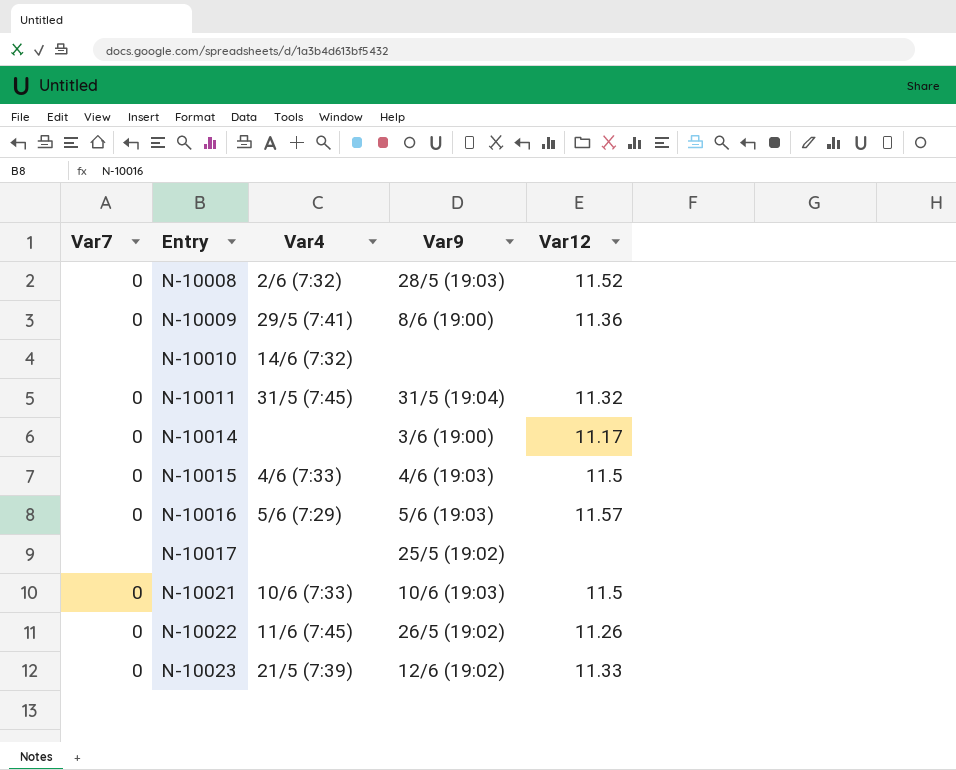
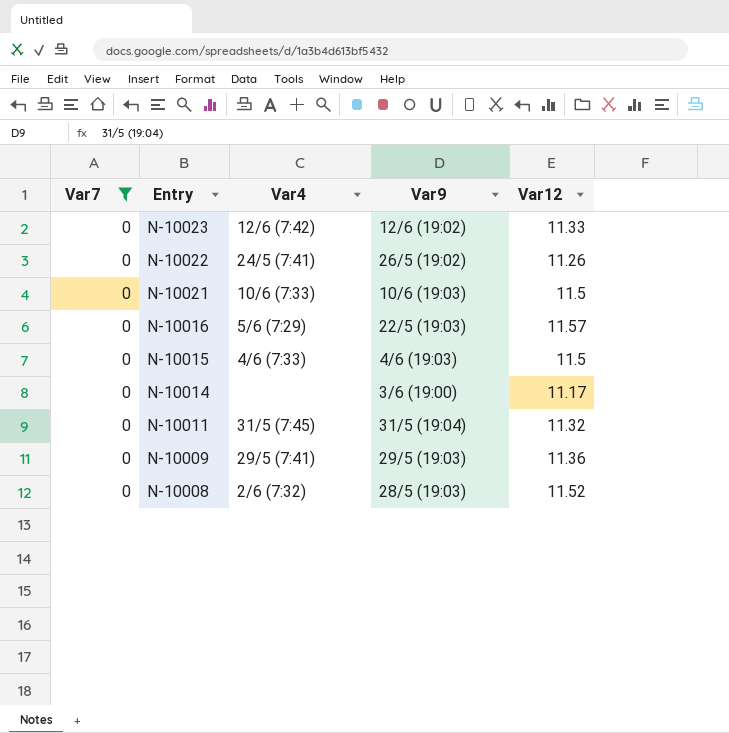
filter: none -> Var7 = 0
row order: Entry ascending -> Entry descending
N-10023 | Var4: 21/5 (7:39) -> 12/6 (7:42)
N-10022 | Var4: 11/6 (7:45) -> 24/5 (7:41)
N-10016 | Var9: 5/6 (19:03) -> 22/5 (19:03)
N-10009 | Var9: 8/6 (19:00) -> 29/5 (19:03)

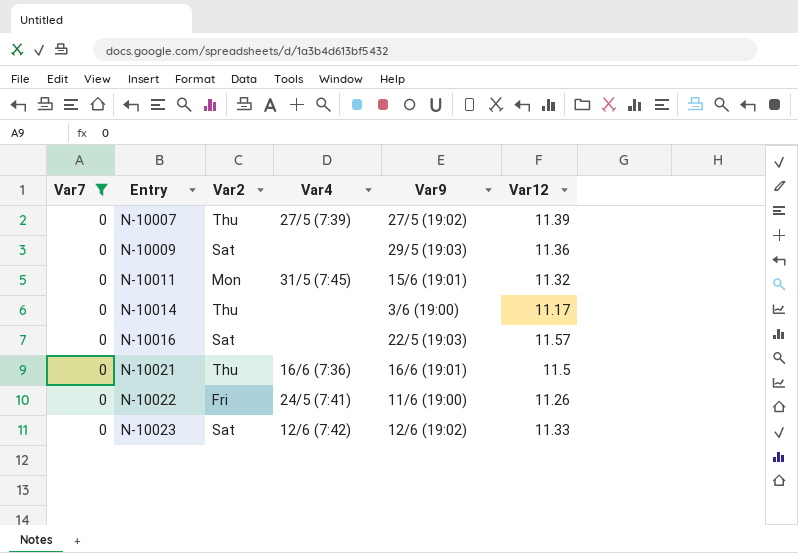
row order: Entry descending -> Entry ascending
column Var2 | position: none -> 3
row N-10015: 0 | 4/6 (7:33) | 4/6 (19:03) | 11.5 -> none
row N-10008: 0 | 2/6 (7:32) | 28/5 (19:03) | 11.52 -> none
row N-10007: none -> 0 | Thu | 27/5 (7:39) | 27/5 (19:02) | 11.39
N-10009 | Var4: 29/5 (7:41) -> none
N-10011 | Var9: 31/5 (19:04) -> 15/6 (19:01)
N-10016 | Var4: 5/6 (7:29) -> none
N-10021 | Var4: 10/6 (7:33) -> 16/6 (7:36)
N-10021 | Var9: 10/6 (19:03) -> 16/6 (19:01)
N-10022 | Var9: 26/5 (19:02) -> 11/6 (19:00)

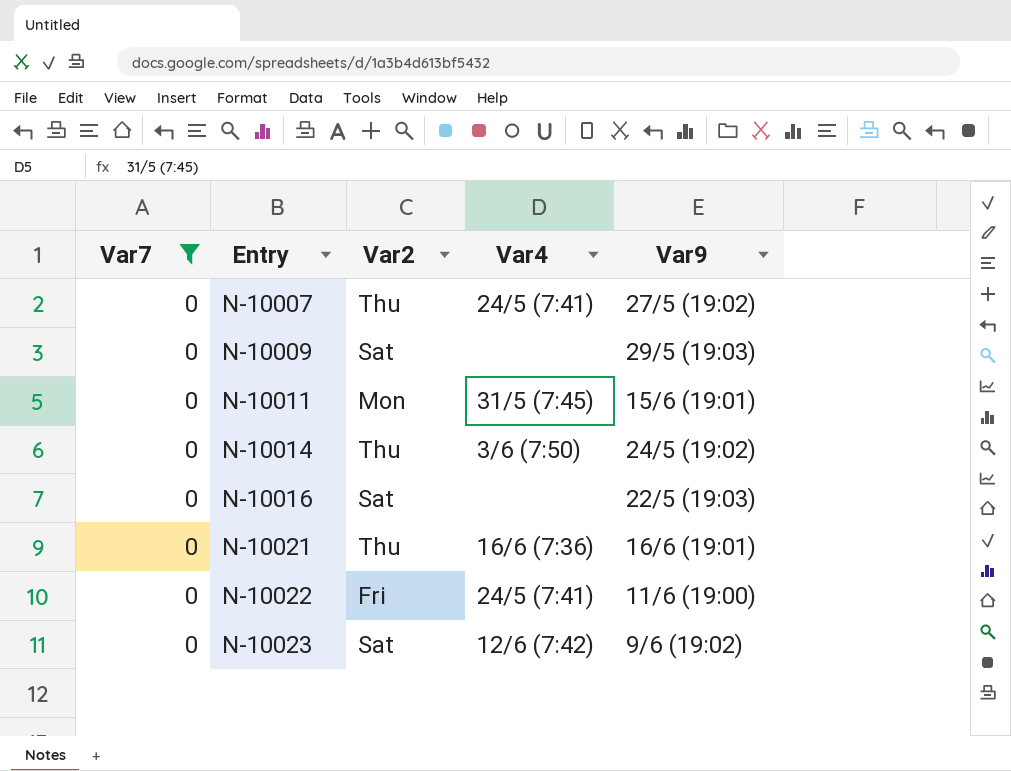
column Var12 | position: 6 -> none
N-10007 | Var4: 27/5 (7:39) -> 24/5 (7:41)
N-10014 | Var4: none -> 3/6 (7:50)
N-10014 | Var9: 3/6 (19:00) -> 24/5 (19:02)
N-10023 | Var9: 12/6 (19:02) -> 9/6 (19:02)

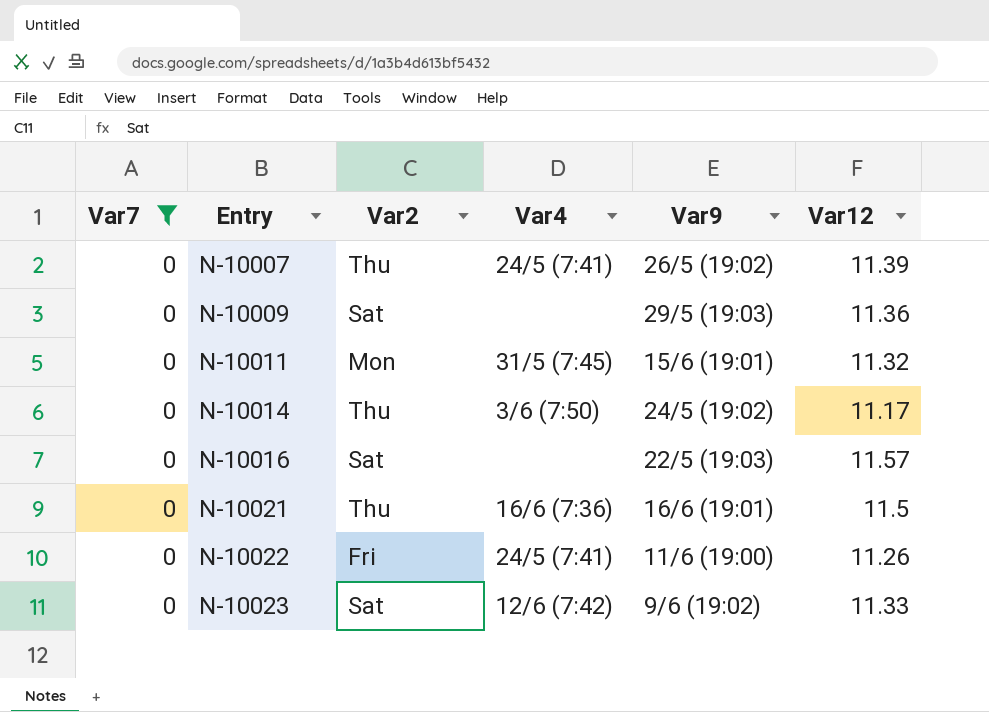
column Var12 | position: none -> 6
N-10007 | Var9: 27/5 (19:02) -> 26/5 (19:02)

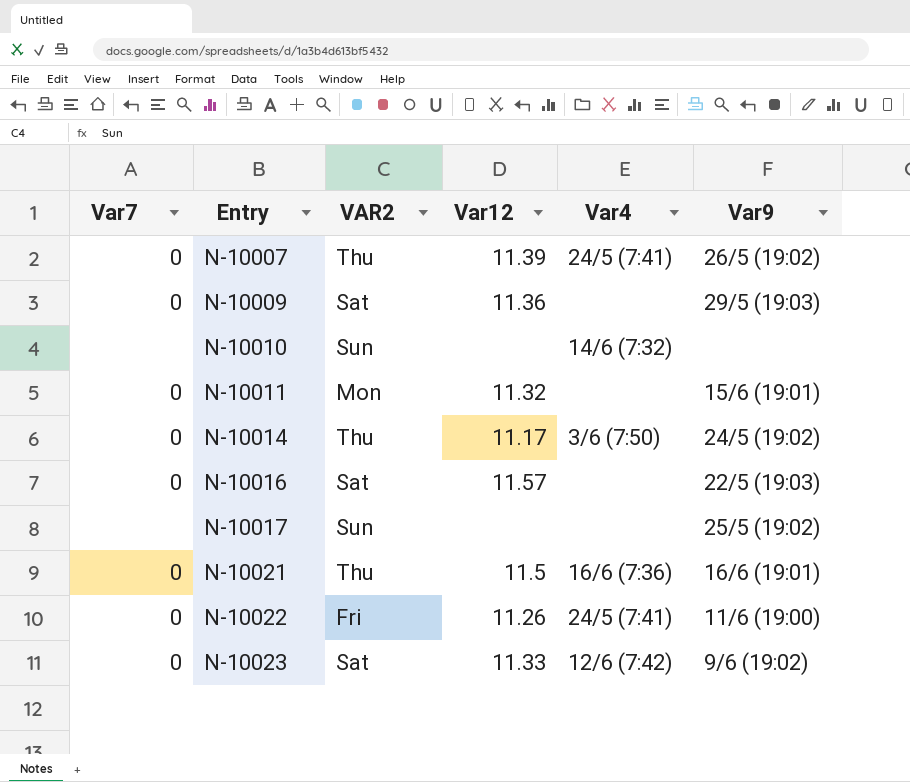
filter: Var7 = 0 -> none
column name: Var2 -> VAR2
column Var12 | position: 6 -> 4
N-10011 | Var4: 31/5 (7:45) -> none

